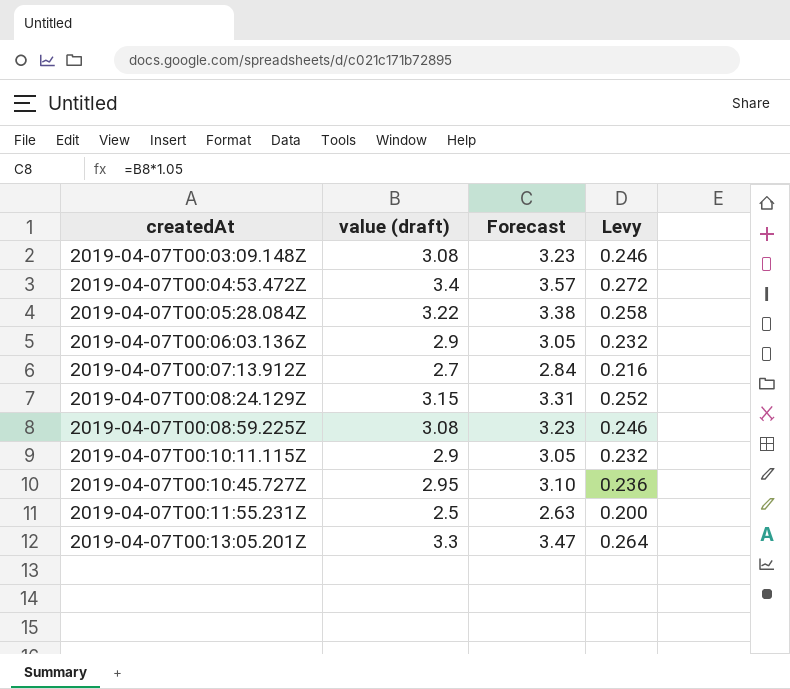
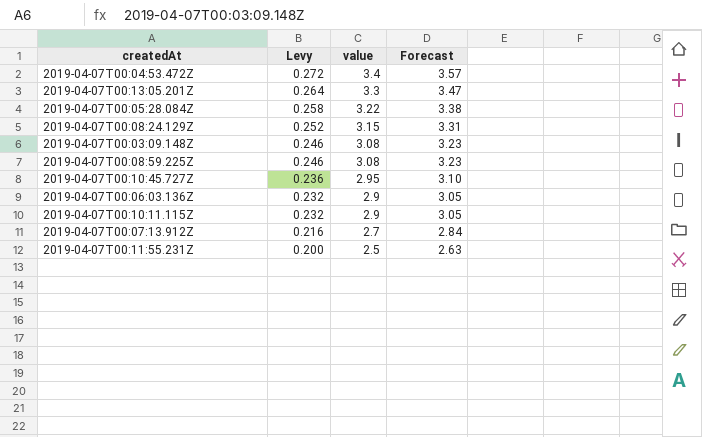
row order: createdAt ascending -> Levy descending
column Levy | position: 4 -> 2
column name: value (draft) -> value

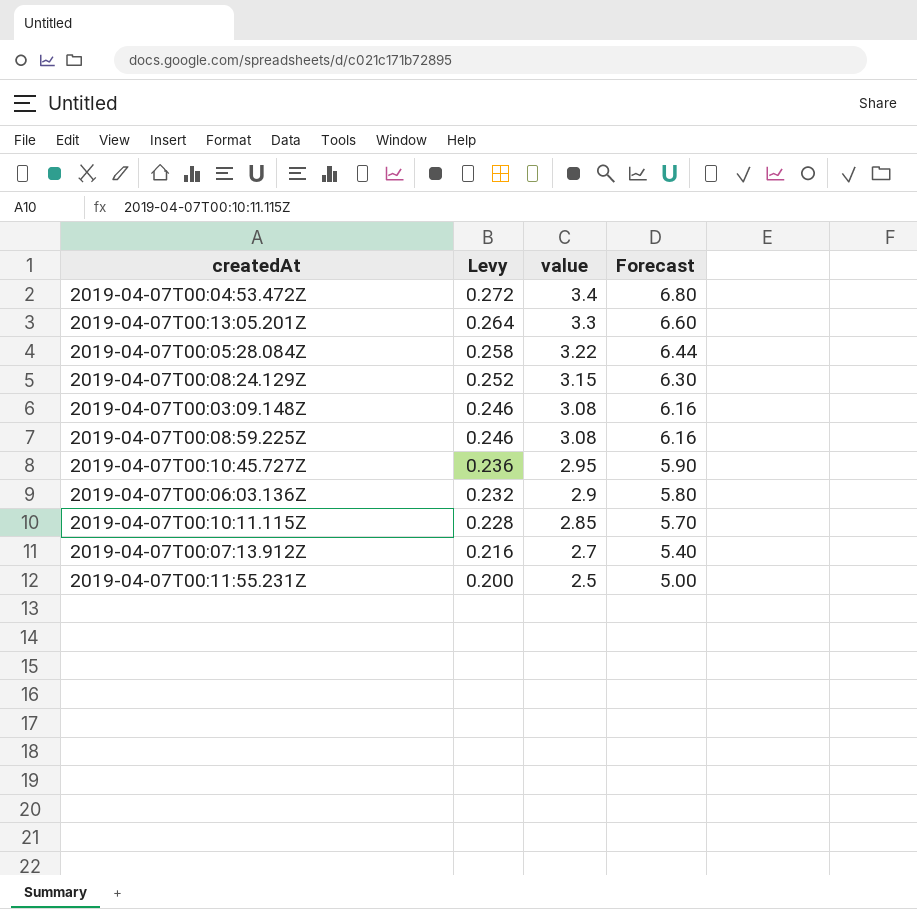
column Forecast | formula: [value] * 1.05 -> [value] * 2
2019-04-07T00:10:11.115Z | Levy: 0.232 -> 0.228
2019-04-07T00:10:11.115Z | value: 2.9 -> 2.85

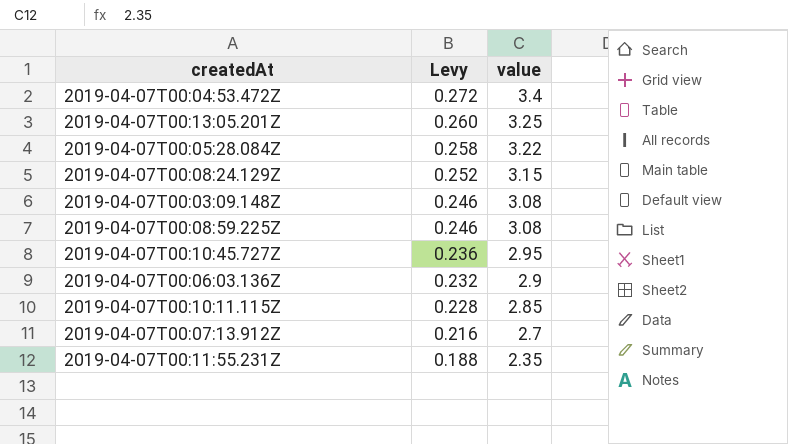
column Forecast | formula: [value] * 2 -> none
2019-04-07T00:13:05.201Z | Levy: 0.264 -> 0.260
2019-04-07T00:13:05.201Z | value: 3.3 -> 3.25
2019-04-07T00:11:55.231Z | Levy: 0.200 -> 0.188
2019-04-07T00:11:55.231Z | value: 2.5 -> 2.35

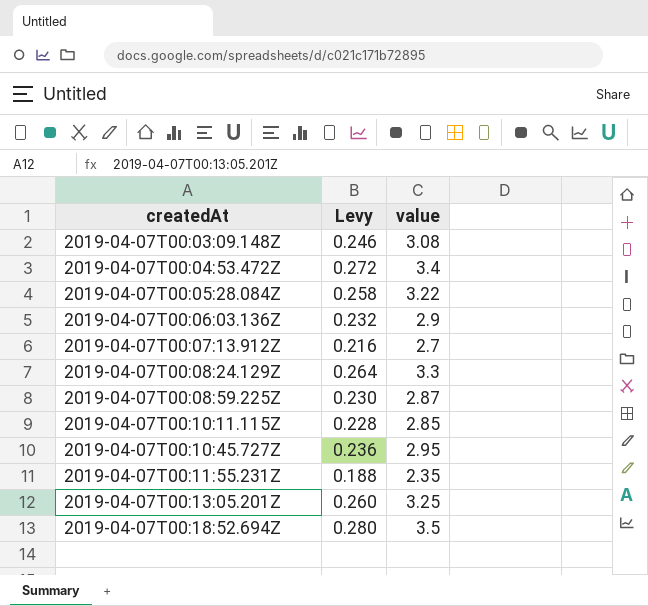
row order: Levy descending -> createdAt ascending
2019-04-07T00:08:24.129Z | Levy: 0.252 -> 0.264
2019-04-07T00:08:24.129Z | value: 3.15 -> 3.3
2019-04-07T00:08:59.225Z | Levy: 0.246 -> 0.230
2019-04-07T00:08:59.225Z | value: 3.08 -> 2.87
row 2019-04-07T00:18:52.694Z: none -> 0.280 | 3.5

